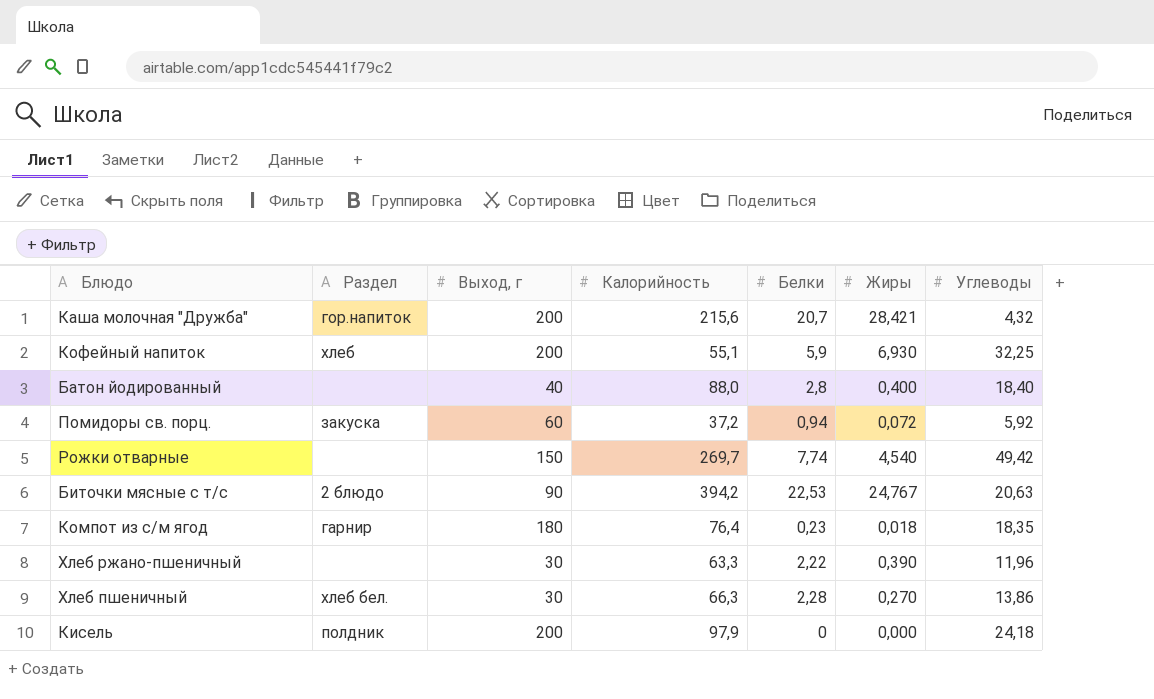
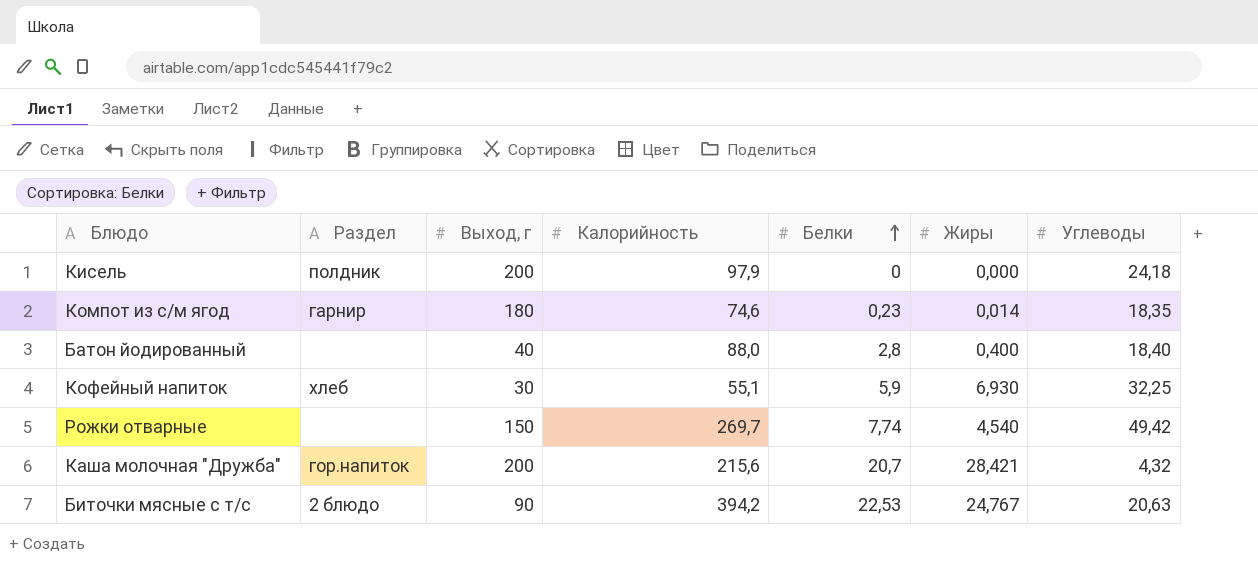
row order: none -> Белки ascending
row Помидоры св. порц.: закуска | 60 | 37,2 | 0,94 | 0,072 | 5,92 -> none
row Хлеб ржано-пшеничный: none | 30 | 63,3 | 2,22 | 0,390 | 11,96 -> none
row Хлеб пшеничный: хлеб бел. | 30 | 66,3 | 2,28 | 0,270 | 13,86 -> none
Компот из с/м ягод | Калорийность: 76,4 -> 74,6
Компот из с/м ягод | Жиры: 0,018 -> 0,014
Кофейный напиток | Выход, г: 200 -> 30

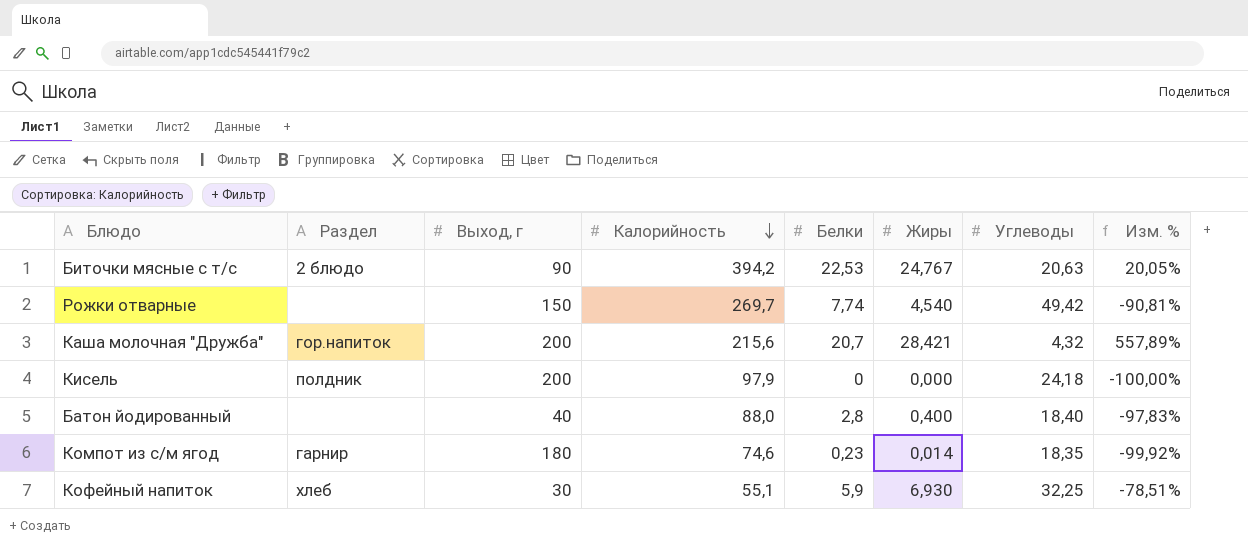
row order: Белки ascending -> Калорийность descending
column Изм. % | formula: none -> ([Жиры] - [Углеводы]) / [Углеводы]

